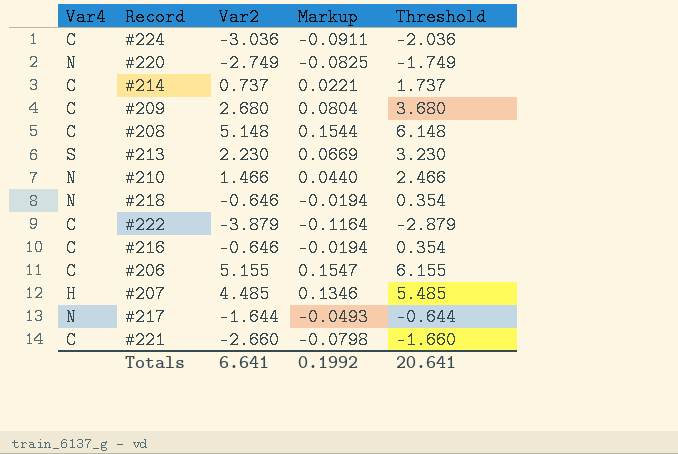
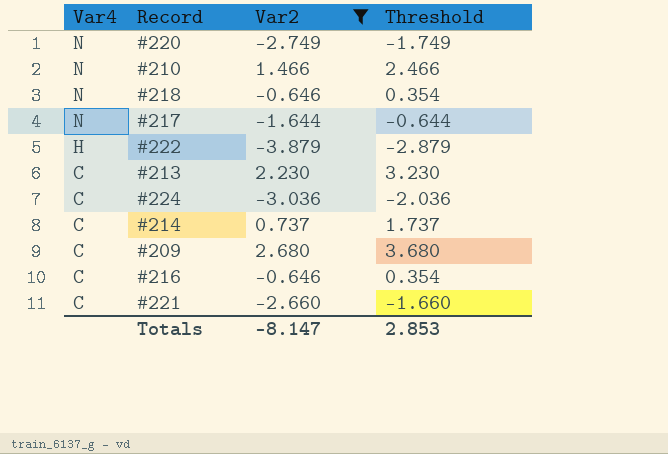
filter: none -> Var2 <= 2.680
row order: none -> Var4 descending
column Markup | formula: [Var2] * 0.03 -> none
#222 | Var4: C -> H
#213 | Var4: S -> C
Totals | Var2: 6.641 -> -8.147
Totals | Threshold: 20.641 -> 2.853

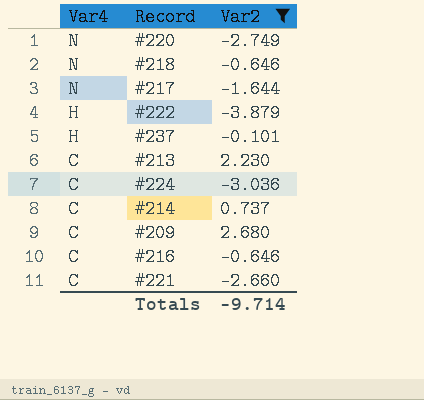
column Threshold | formula: [Var2] + 1 -> none
row #210: N | 1.466 | 2.466 -> none
row #237: none -> H | -0.101
Totals | Var2: -8.147 -> -9.714

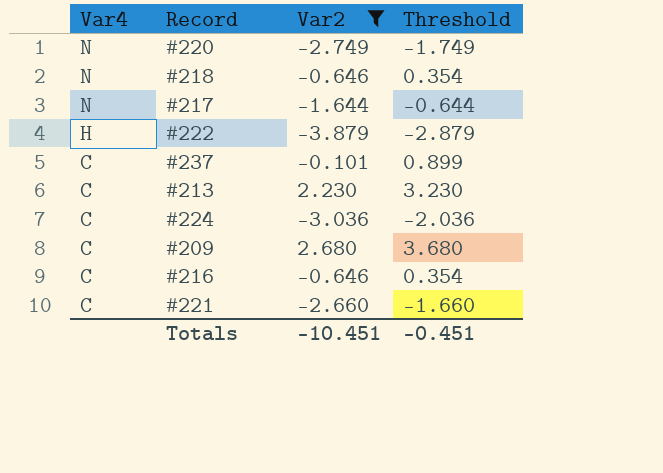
column Threshold | formula: none -> [Var2] + 1
row #214: C | 0.737 -> none
#237 | Var4: H -> C
Totals | Var2: -9.714 -> -10.451

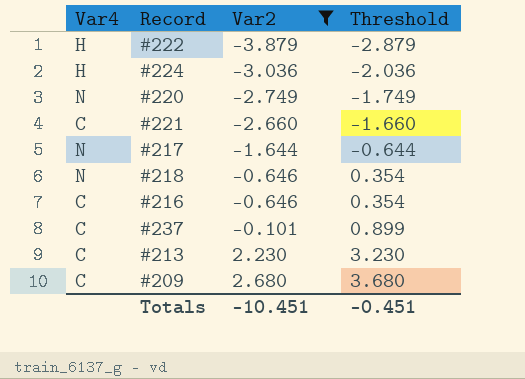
row order: Var4 descending -> Var2 ascending
#224 | Var4: C -> H

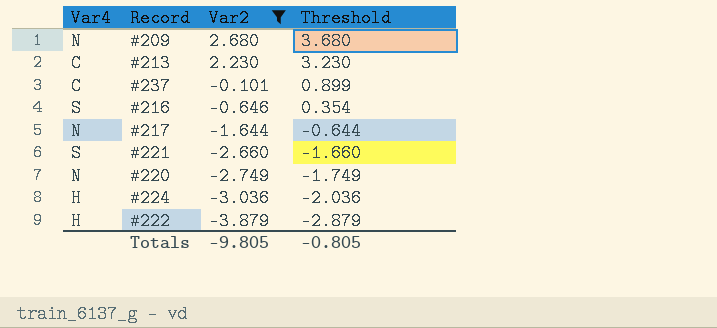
row order: Var2 ascending -> Var2 descending
row #218: N | -0.646 | 0.354 -> none
#209 | Var4: C -> N
#216 | Var4: C -> S
#221 | Var4: C -> S
Totals | Var2: -10.451 -> -9.805
Totals | Threshold: -0.451 -> -0.805

